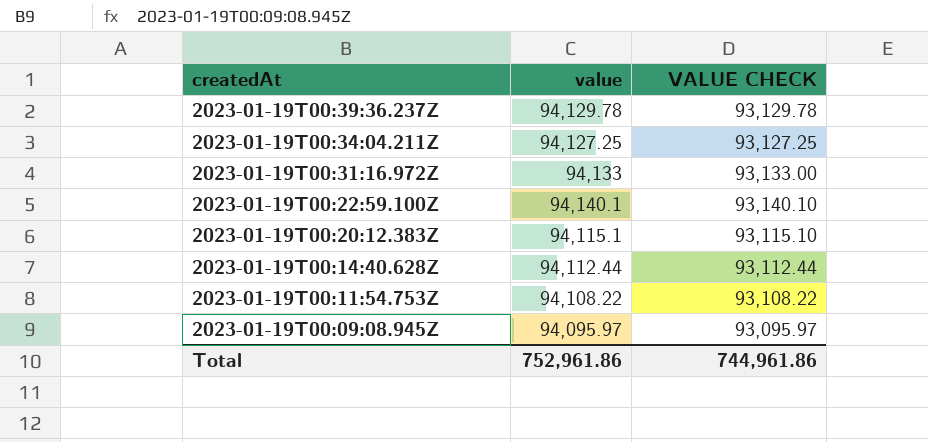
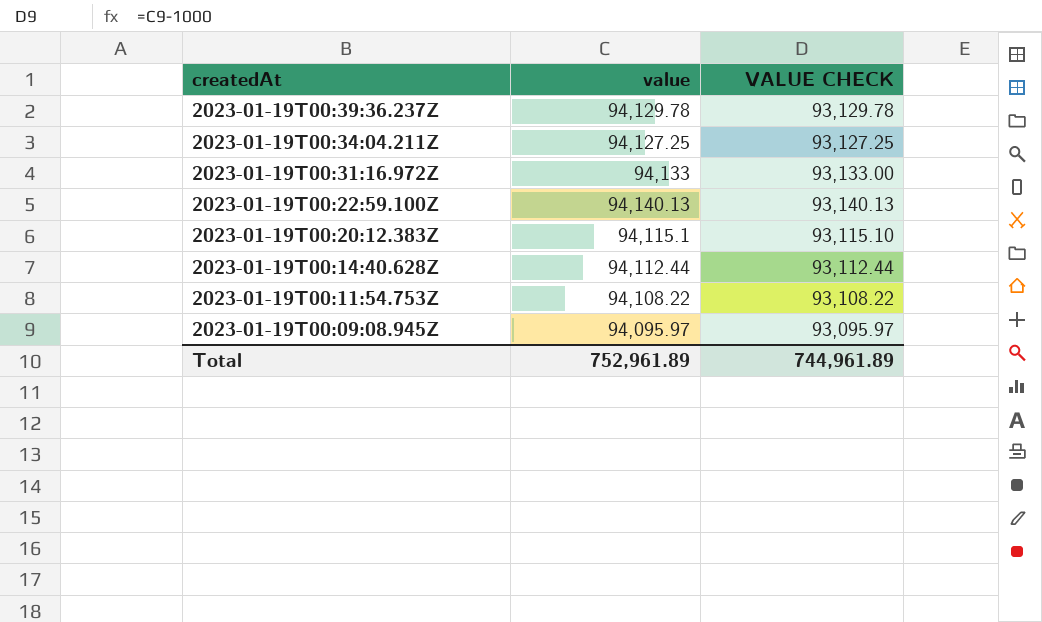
2023-01-19T00:22:59.100Z | value: 94,140.1 -> 94,140.13
2023-01-19T00:22:59.100Z | VALUE CHECK: 93,140.10 -> 93,140.13
Total | value: 752,961.86 -> 752,961.89
Total | VALUE CHECK: 744,961.86 -> 744,961.89

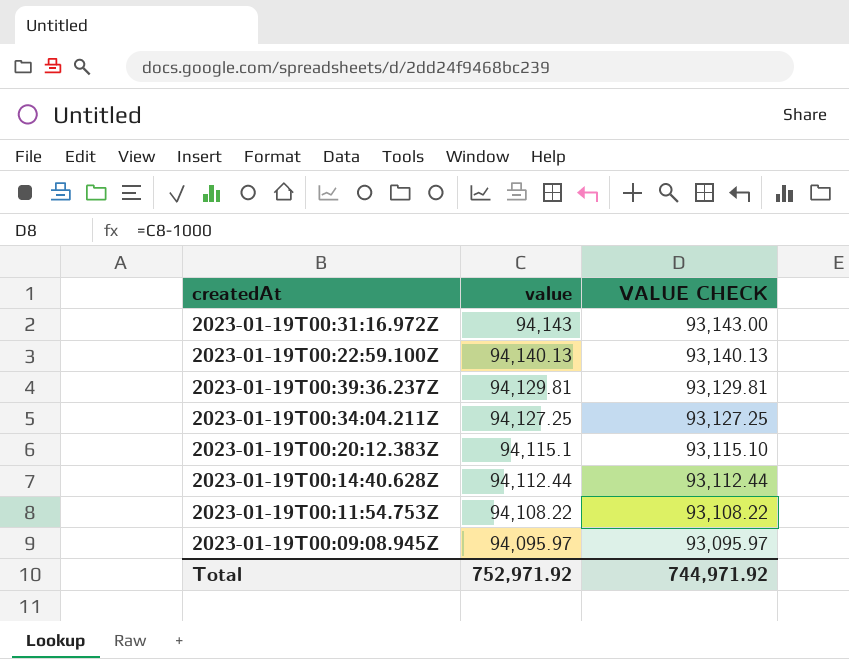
row order: createdAt descending -> value descending
2023-01-19T00:31:16.972Z | value: 94,133 -> 94,143
2023-01-19T00:31:16.972Z | VALUE CHECK: 93,133.00 -> 93,143.00
2023-01-19T00:39:36.237Z | value: 94,129.78 -> 94,129.81
2023-01-19T00:39:36.237Z | VALUE CHECK: 93,129.78 -> 93,129.81
Total | value: 752,961.89 -> 752,971.92
Total | VALUE CHECK: 744,961.89 -> 744,971.92

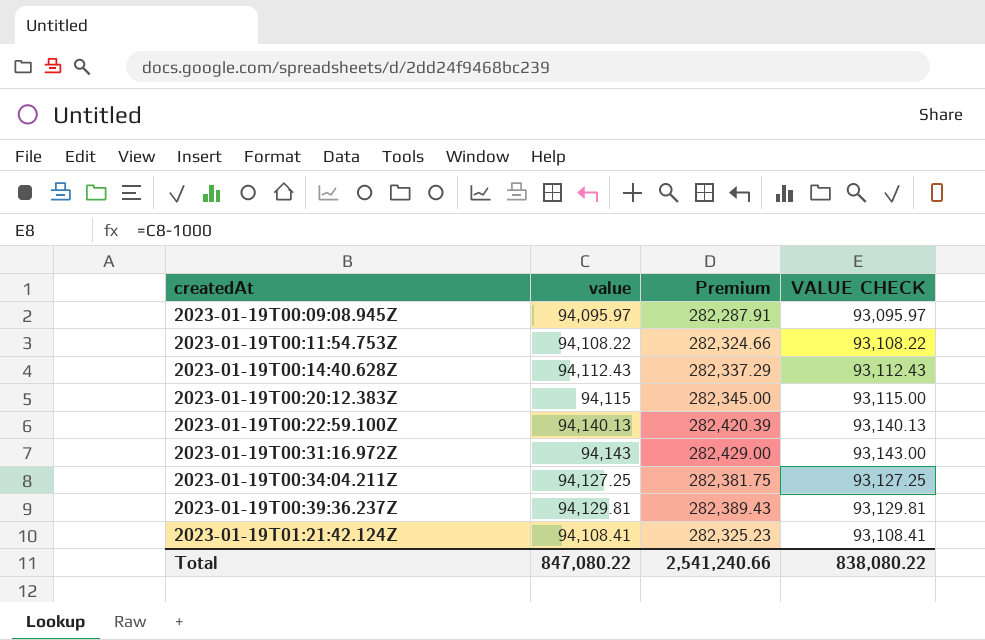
row order: value descending -> createdAt ascending
column Premium | formula: none -> [value] * 3
2023-01-19T00:14:40.628Z | value: 94,112.44 -> 94,112.43
2023-01-19T00:14:40.628Z | VALUE CHECK: 93,112.44 -> 93,112.43
2023-01-19T00:20:12.383Z | value: 94,115.1 -> 94,115
2023-01-19T00:20:12.383Z | VALUE CHECK: 93,115.10 -> 93,115.00
row 2023-01-19T01:21:42.124Z: none -> 94,108.41 | 282,325.23 | 93,108.41
Total | value: 752,971.92 -> 847,080.22
Total | VALUE CHECK: 744,971.92 -> 838,080.22

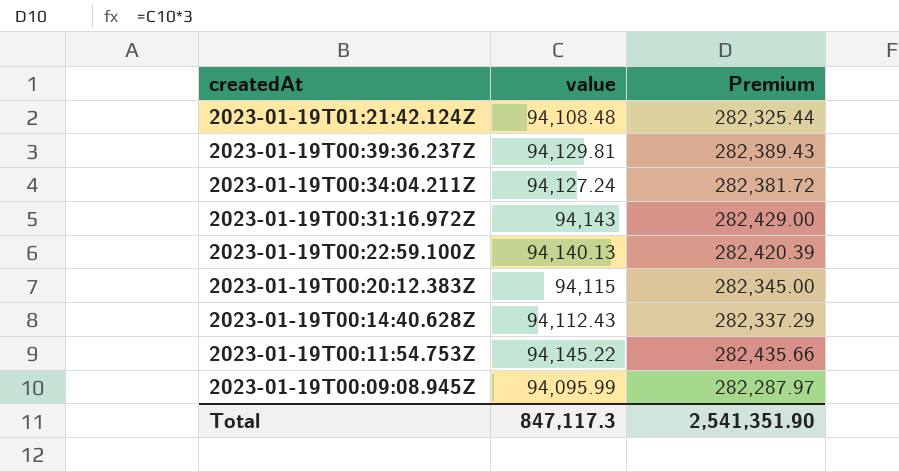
row order: createdAt ascending -> createdAt descending
column VALUE CHECK | formula: [value] - 1000 -> none
2023-01-19T01:21:42.124Z | value: 94,108.41 -> 94,108.48
2023-01-19T01:21:42.124Z | Premium: 282,325.23 -> 282,325.44
2023-01-19T00:34:04.211Z | value: 94,127.25 -> 94,127.24
2023-01-19T00:34:04.211Z | Premium: 282,381.75 -> 282,381.72
2023-01-19T00:11:54.753Z | value: 94,108.22 -> 94,145.22
2023-01-19T00:11:54.753Z | Premium: 282,324.66 -> 282,435.66
2023-01-19T00:09:08.945Z | value: 94,095.97 -> 94,095.99
2023-01-19T00:09:08.945Z | Premium: 282,287.91 -> 282,287.97
Total | value: 847,080.22 -> 847,117.3
Total | Premium: 2,541,240.66 -> 2,541,351.90

